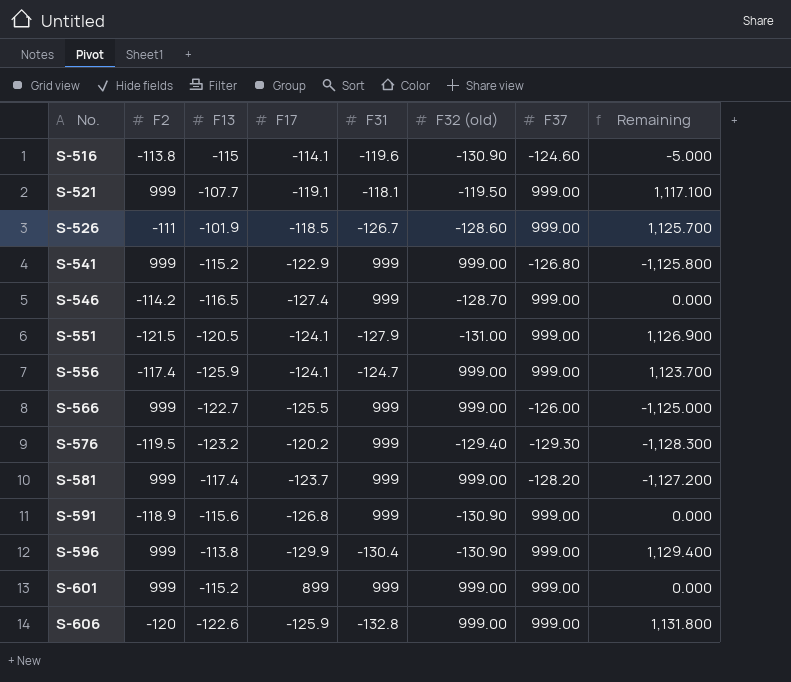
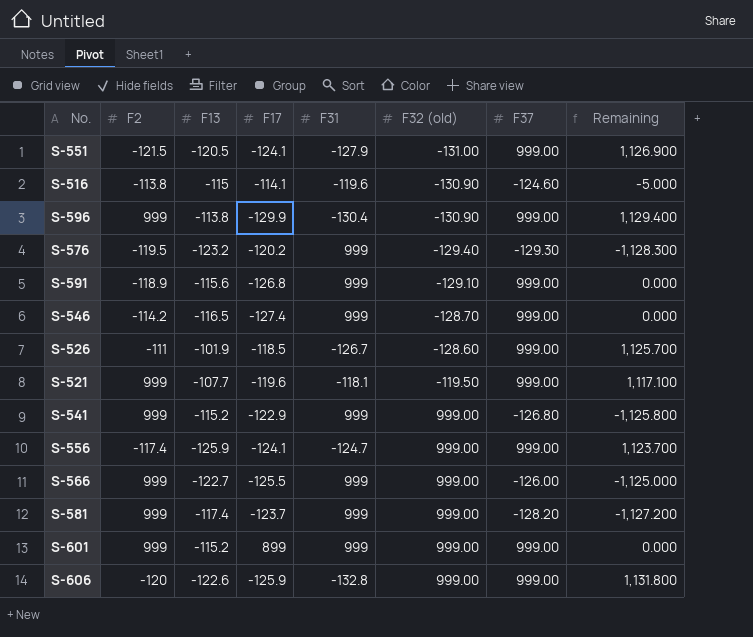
row order: No. ascending -> F32 (old) ascending
S-591 | F32 (old): -130.90 -> -129.10
S-521 | F17: -119.1 -> -119.6

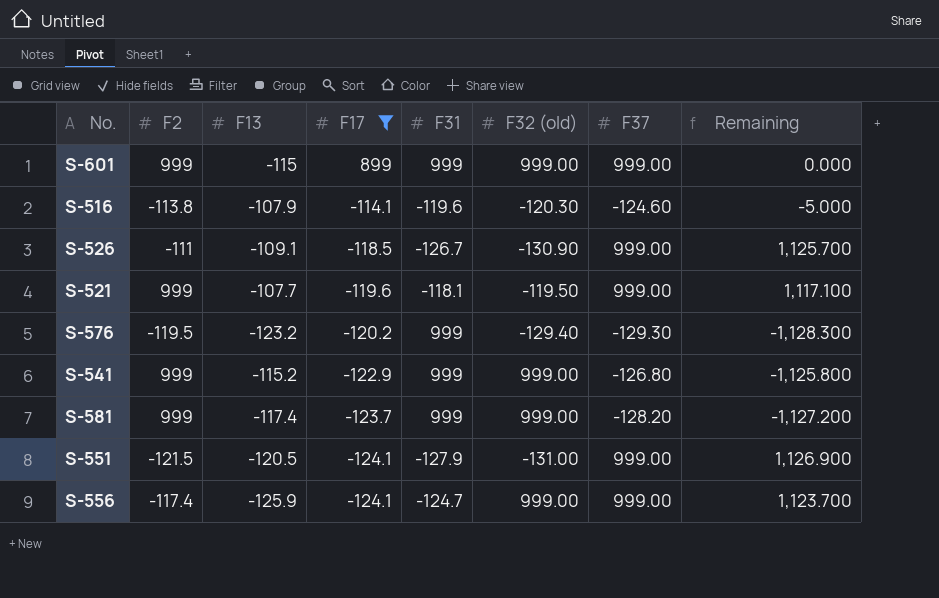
filter: none -> F17 >= -124.1
row order: F32 (old) ascending -> F17 descending
S-601 | F13: -115.2 -> -115
S-516 | F13: -115 -> -107.9
S-516 | F32 (old): -130.90 -> -120.30
S-526 | F13: -101.9 -> -109.1
S-526 | F32 (old): -128.60 -> -130.90

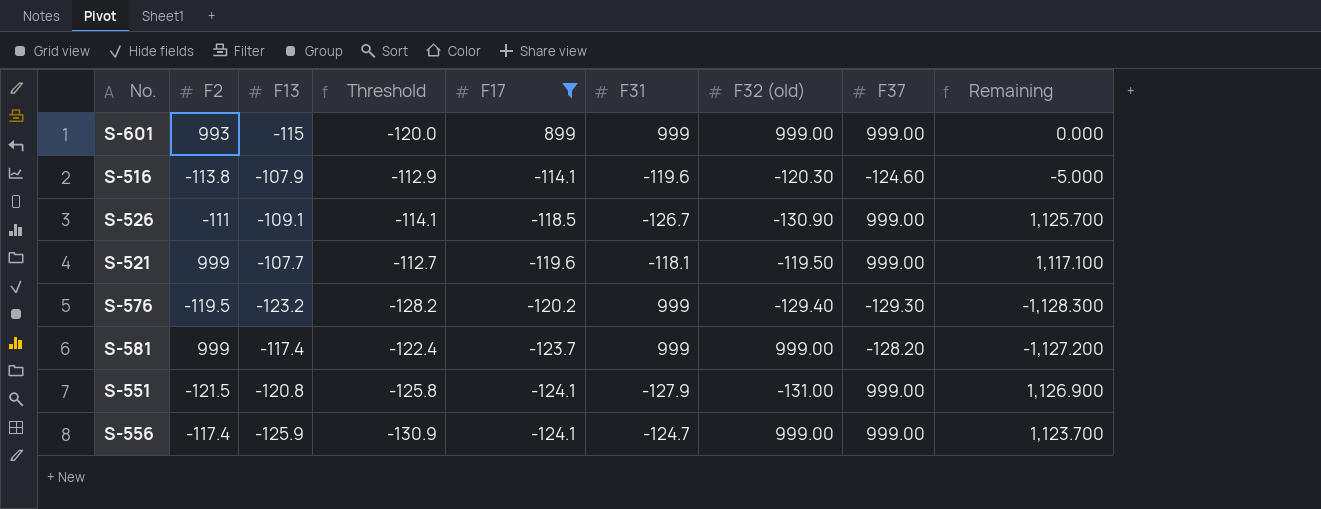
column Threshold | formula: none -> [F13] - 5
row S-541: 999 | -115.2 | -122.9 | 999 | 999.00 | -126.80 | -1,125.800 -> none
S-601 | F2: 999 -> 993
S-551 | F13: -120.5 -> -120.8

